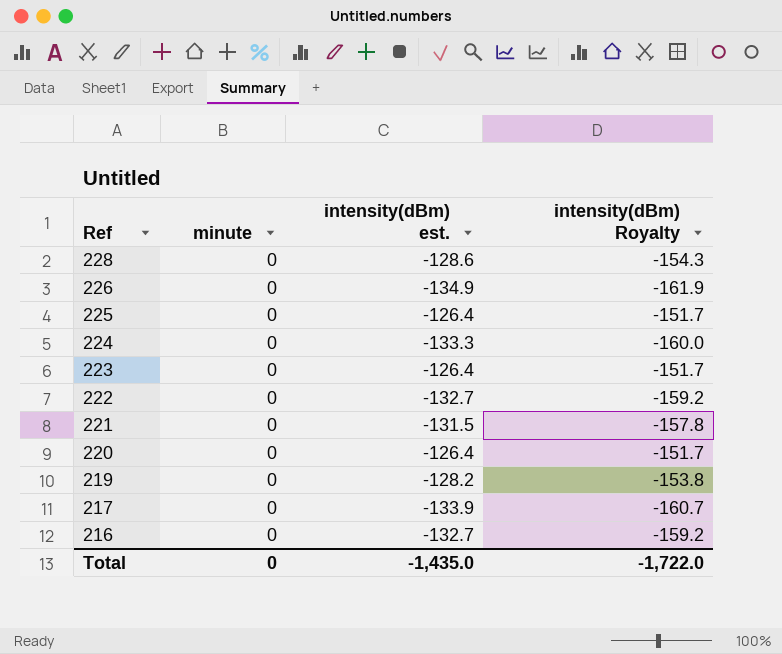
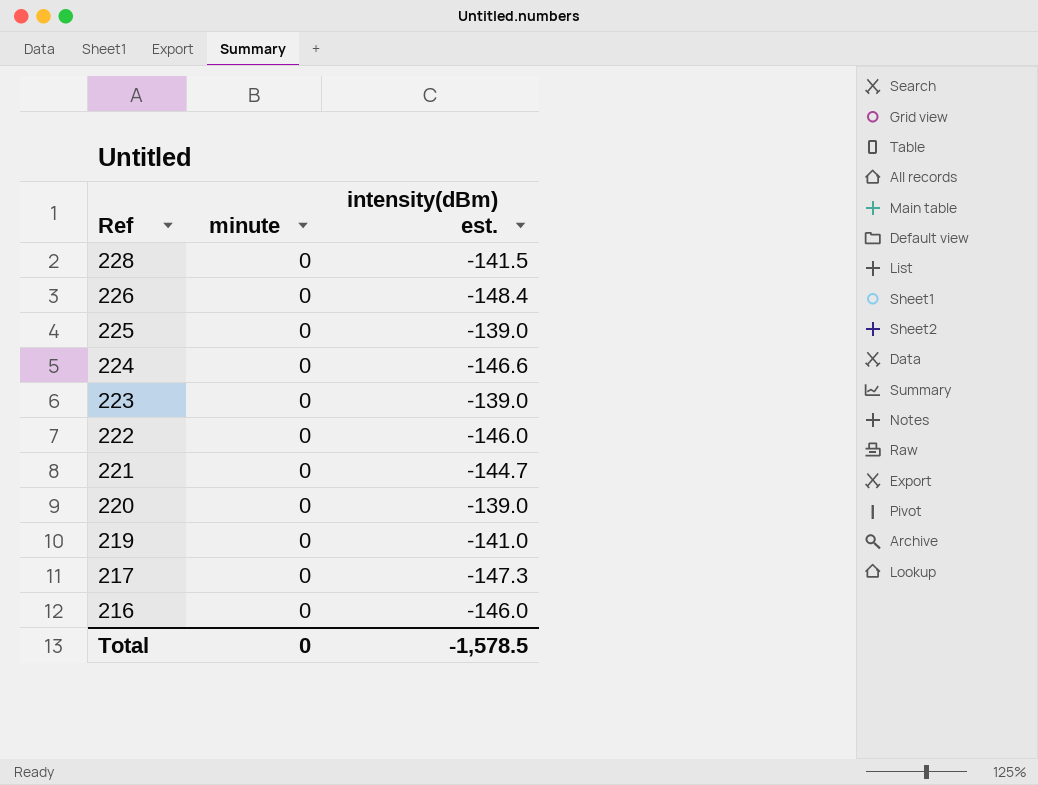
column intensity(dBm) Royalty | formula: [intensity(dBm) est.] * 1.2 -> none
228 | intensity(dBm) est.: -128.6 -> -141.5
226 | intensity(dBm) est.: -134.9 -> -148.4
225 | intensity(dBm) est.: -126.4 -> -139.0
224 | intensity(dBm) est.: -133.3 -> -146.6
223 | intensity(dBm) est.: -126.4 -> -139.0
222 | intensity(dBm) est.: -132.7 -> -146.0
221 | intensity(dBm) est.: -131.5 -> -144.7
220 | intensity(dBm) est.: -126.4 -> -139.0
219 | intensity(dBm) est.: -128.2 -> -141.0
217 | intensity(dBm) est.: -133.9 -> -147.3
216 | intensity(dBm) est.: -132.7 -> -146.0
Total | intensity(dBm) est.: -1,435.0 -> -1,578.5

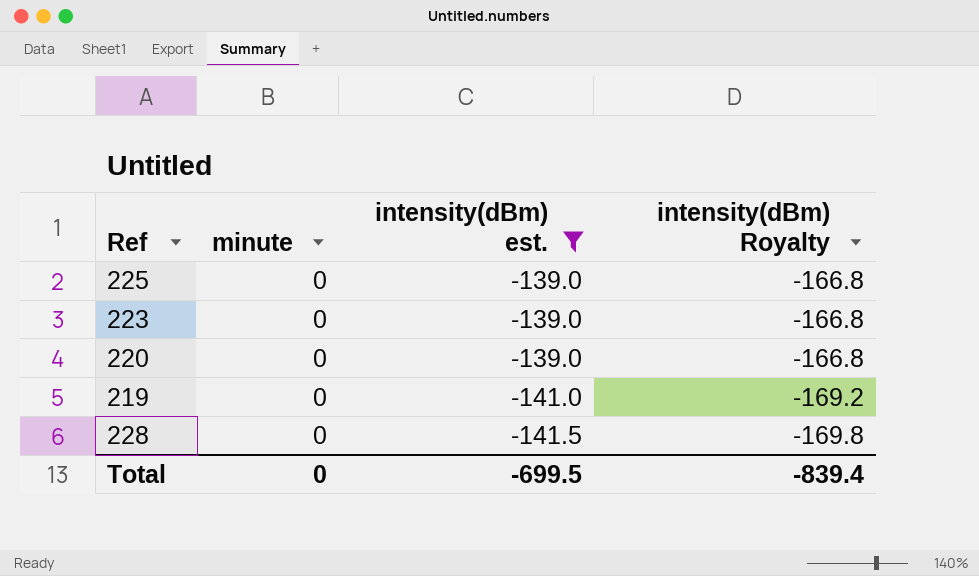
filter: none -> intensity(dBm) est. >= -141.5
row order: Ref descending -> intensity(dBm) est. descending
column intensity(dBm) Royalty | formula: none -> [intensity(dBm) est.] * 1.2
Total | intensity(dBm) est.: -1,578.5 -> -699.5

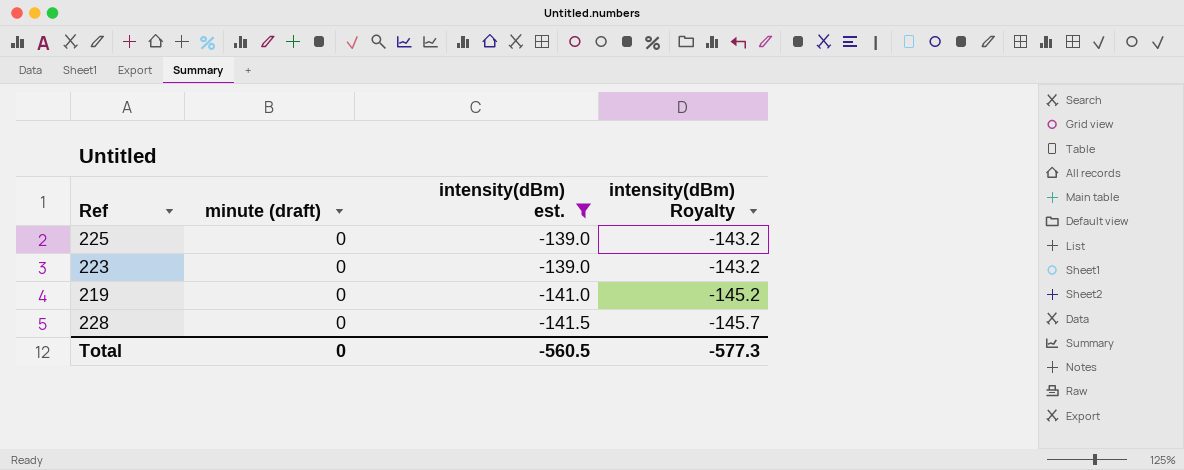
column name: minute -> minute (draft)
column intensity(dBm) Royalty | formula: [intensity(dBm) est.] * 1.2 -> [intensity(dBm) est.] * 1.03
row 220: 0 | -139.0 | -166.8 -> none
Total | intensity(dBm) est.: -699.5 -> -560.5
Total | intensity(dBm) Royalty: -839.4 -> -577.3

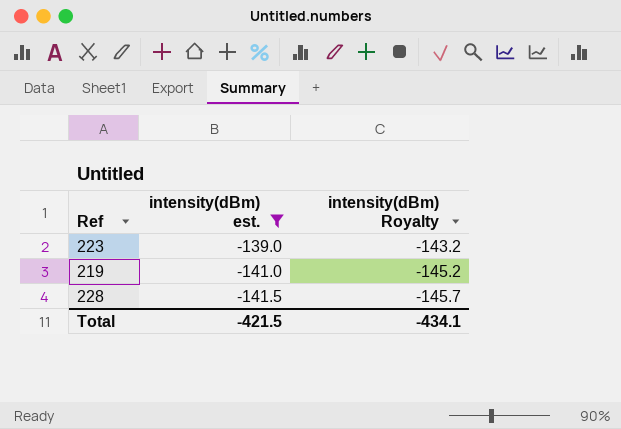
column minute (draft) | position: 2 -> none
row 225: 0 | -139.0 | -143.2 -> none
Total | intensity(dBm) est.: -560.5 -> -421.5
Total | intensity(dBm) Royalty: -577.3 -> -434.1

